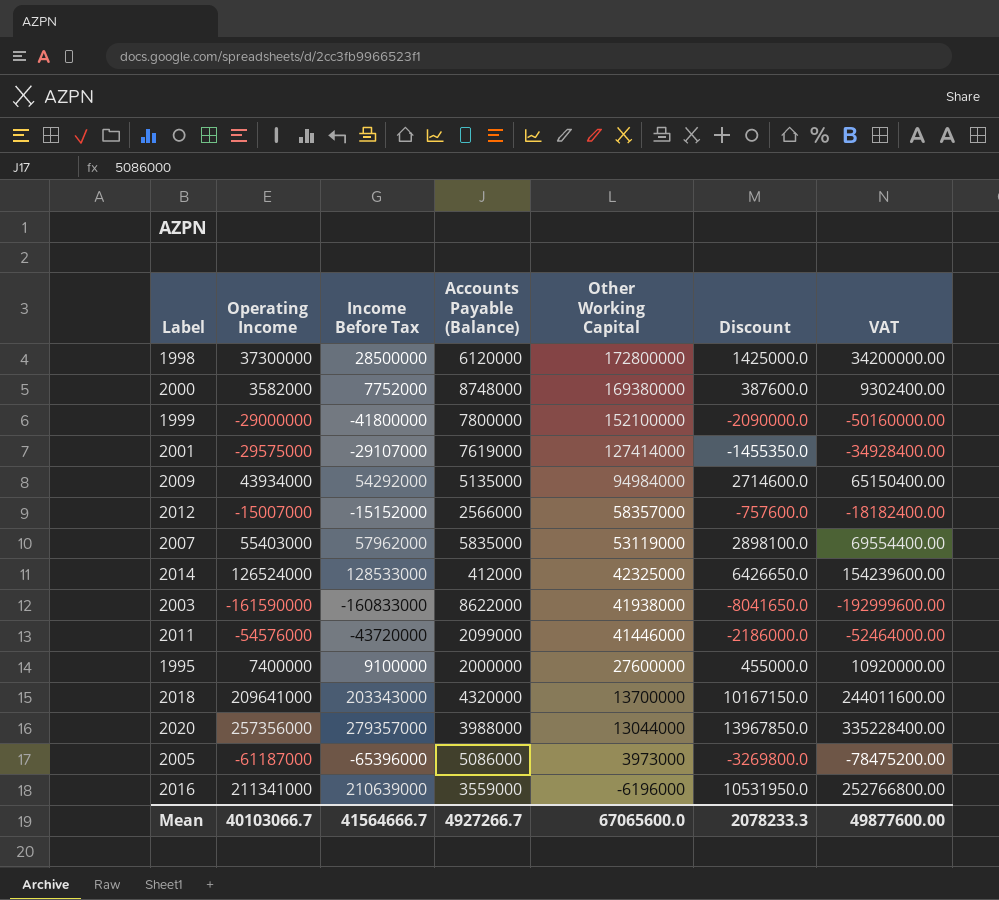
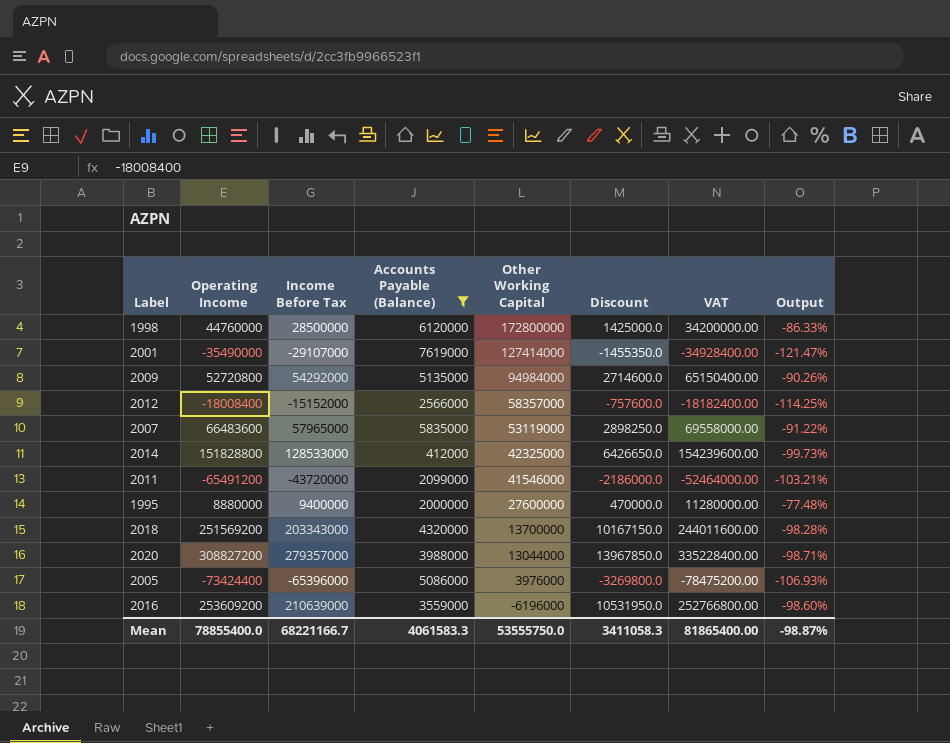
filter: none -> Accounts Payable (Balance) <= 7619000
column Output | formula: none -> ([Accounts Payable (Balance)] - [Operating Income]) / [Operating Income]
1998 | Operating Income: 37300000 -> 44760000
2001 | Operating Income: -29575000 -> -35490000
2009 | Operating Income: 43934000 -> 52720800
2012 | Operating Income: -15007000 -> -18008400
2007 | Operating Income: 55403000 -> 66483600
2007 | Income Before Tax: 57962000 -> 57965000
2007 | Discount: 2898100.0 -> 2898250.0
2007 | VAT: 69554400.00 -> 69558000.00
2014 | Operating Income: 126524000 -> 151828800
2011 | Operating Income: -54576000 -> -65491200
2011 | Other Working Capital: 41446000 -> 41546000
1995 | Operating Income: 7400000 -> 8880000
1995 | Income Before Tax: 9100000 -> 9400000
1995 | Discount: 455000.0 -> 470000.0
1995 | VAT: 10920000.00 -> 11280000.00
2018 | Operating Income: 209641000 -> 251569200
2020 | Operating Income: 257356000 -> 308827200
2005 | Operating Income: -61187000 -> -73424400
2005 | Other Working Capital: 3973000 -> 3976000
2016 | Operating Income: 211341000 -> 253609200
Mean | Operating Income: 40103066.7 -> 78855400.0
Mean | Income Before Tax: 41564666.7 -> 68221166.7
Mean | Accounts Payable (Balance): 4927266.7 -> 4061583.3
Mean | Other Working Capital: 67065600.0 -> 53555750.0
Mean | Discount: 2078233.3 -> 3411058.3
Mean | VAT: 49877600.00 -> 81865400.00

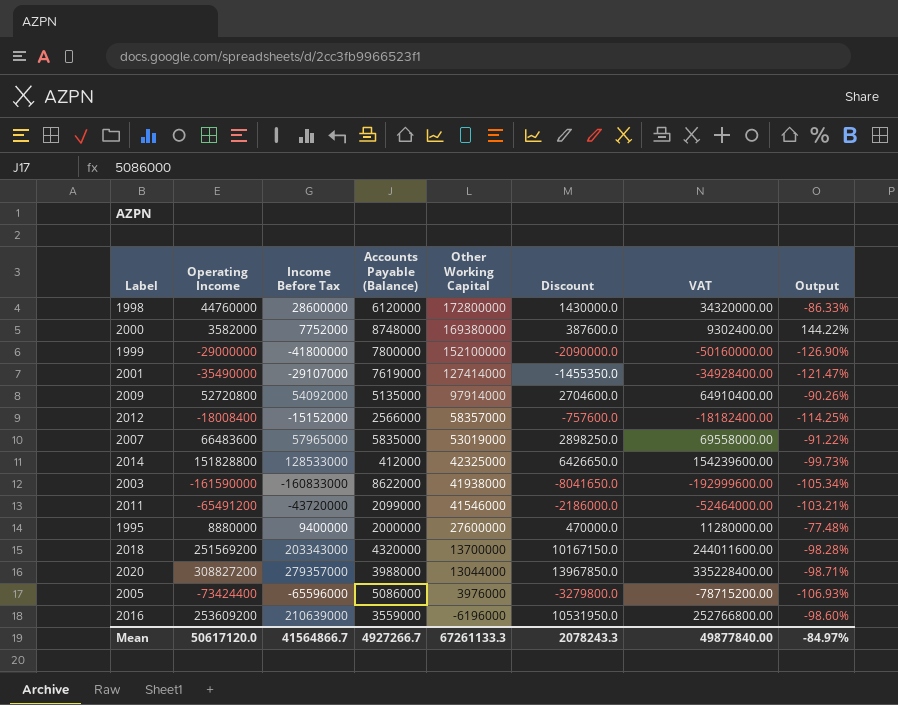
filter: Accounts Payable (Balance) <= 7619000 -> none
1998 | Income Before Tax: 28500000 -> 28600000
1998 | Discount: 1425000.0 -> 1430000.0
1998 | VAT: 34200000.00 -> 34320000.00
2009 | Income Before Tax: 54292000 -> 54092000
2009 | Other Working Capital: 94984000 -> 97914000
2009 | Discount: 2714600.0 -> 2704600.0
2009 | VAT: 65150400.00 -> 64910400.00
2007 | Other Working Capital: 53119000 -> 53019000
2005 | Income Before Tax: -65396000 -> -65596000
2005 | Discount: -3269800.0 -> -3279800.0
2005 | VAT: -78475200.00 -> -78715200.00
Mean | Operating Income: 78855400.0 -> 50617120.0
Mean | Income Before Tax: 68221166.7 -> 41564866.7
Mean | Accounts Payable (Balance): 4061583.3 -> 4927266.7
Mean | Other Working Capital: 53555750.0 -> 67261133.3
Mean | Discount: 3411058.3 -> 2078243.3
Mean | VAT: 81865400.00 -> 49877840.00
Mean | Output: -98.87% -> -84.97%

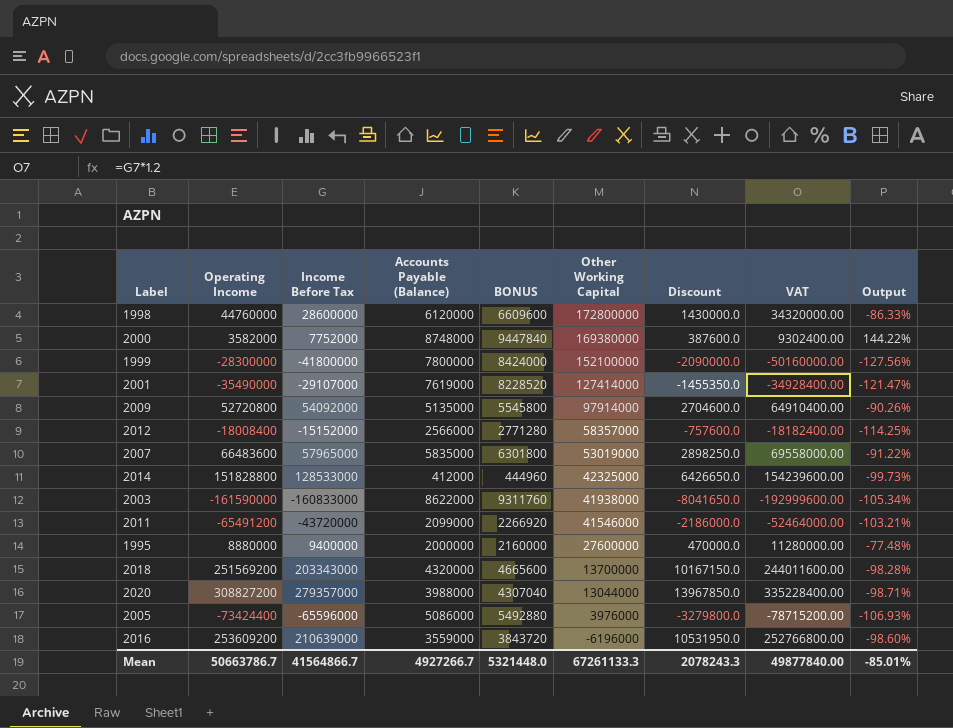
column BONUS | formula: none -> [Accounts Payable (Balance)] * 1.08
1999 | Operating Income: -29000000 -> -28300000
1999 | Output: -126.90% -> -127.56%
Mean | Operating Income: 50617120.0 -> 50663786.7
Mean | Output: -84.97% -> -85.01%

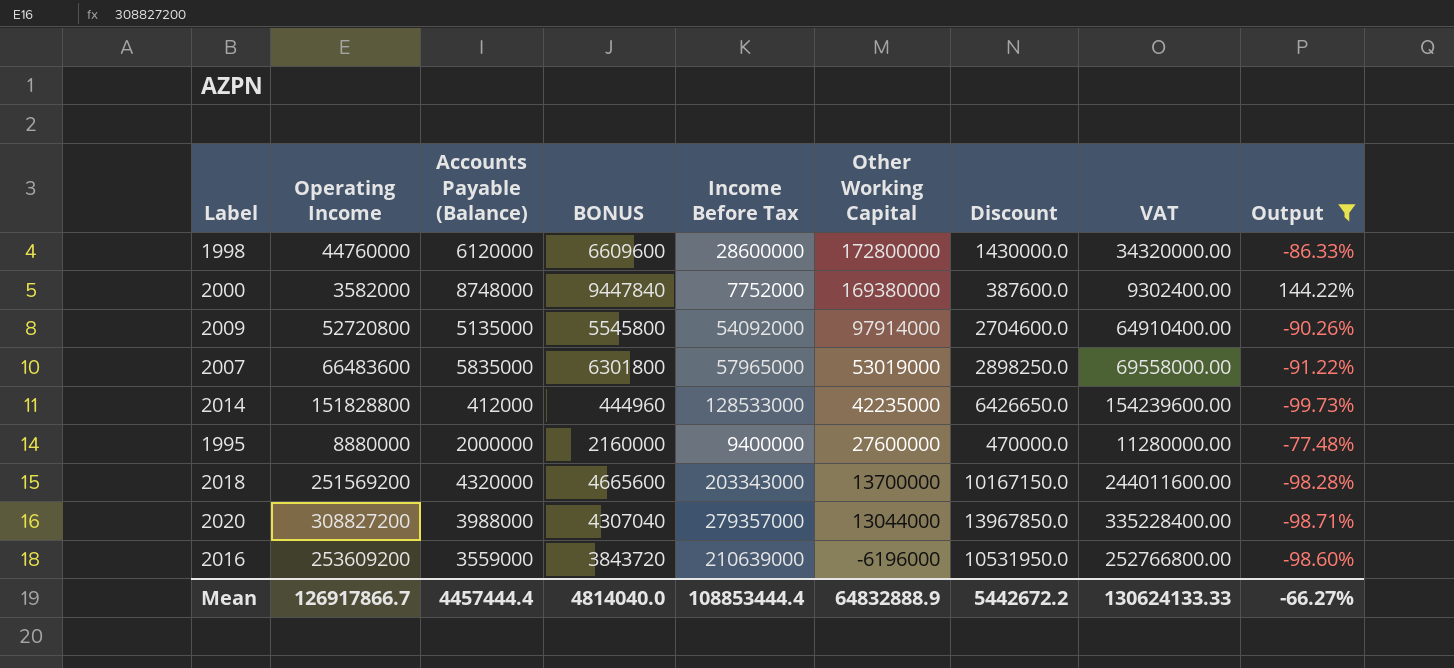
filter: none -> Output >= -99.73%
column Income Before Tax | position: 3 -> 5
2014 | Other Working Capital: 42325000 -> 42235000
Mean | Operating Income: 50663786.7 -> 126917866.7
Mean | Accounts Payable (Balance): 4927266.7 -> 4457444.4
Mean | BONUS: 5321448.0 -> 4814040.0
Mean | Income Before Tax: 41564866.7 -> 108853444.4
Mean | Other Working Capital: 67261133.3 -> 64832888.9
Mean | Discount: 2078243.3 -> 5442672.2
Mean | VAT: 49877840.00 -> 130624133.33
Mean | Output: -85.01% -> -66.27%

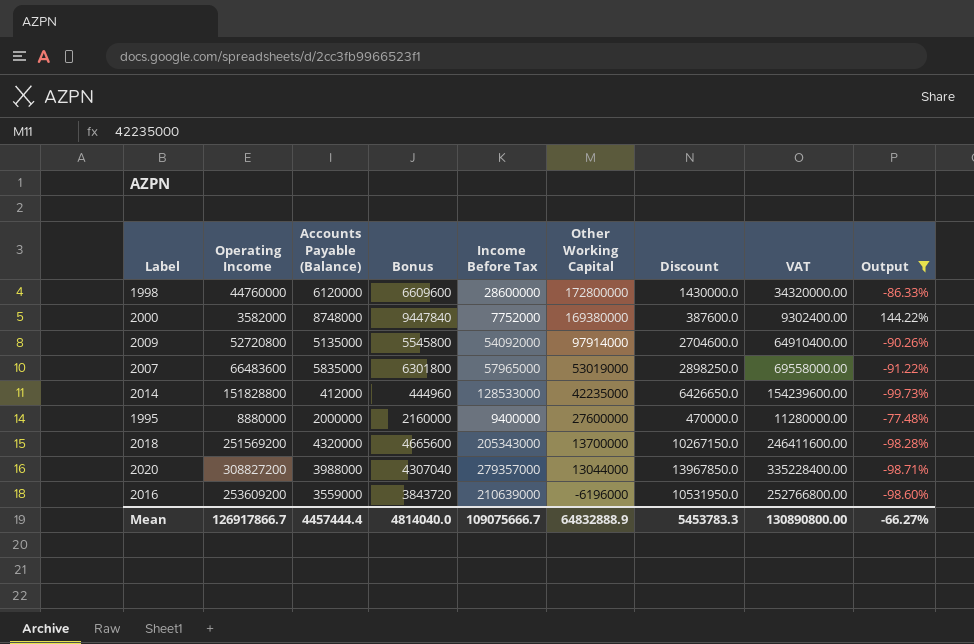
column name: BONUS -> Bonus
2018 | Income Before Tax: 203343000 -> 205343000
2018 | Discount: 10167150.0 -> 10267150.0
2018 | VAT: 244011600.00 -> 246411600.00
Mean | Income Before Tax: 108853444.4 -> 109075666.7
Mean | Discount: 5442672.2 -> 5453783.3
Mean | VAT: 130624133.33 -> 130890800.00

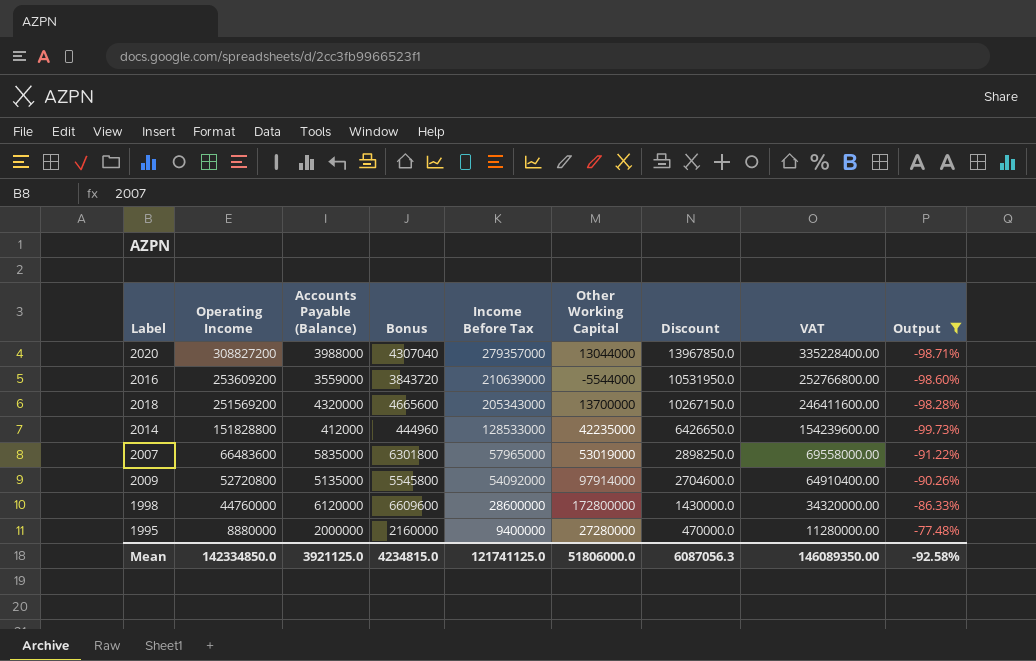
row order: Other Working Capital descending -> Operating Income descending
row 2000: 3582000 | 8748000 | 9447840 | 7752000 | 169380000 | 387600.0 | 9302400.00 | 144.22% -> none
2016 | Other Working Capital: -6196000 -> -5544000
1995 | Other Working Capital: 27600000 -> 27280000
Mean | Operating Income: 126917866.7 -> 142334850.0
Mean | Accounts Payable (Balance): 4457444.4 -> 3921125.0
Mean | Bonus: 4814040.0 -> 4234815.0
Mean | Income Before Tax: 109075666.7 -> 121741125.0
Mean | Other Working Capital: 64832888.9 -> 51806000.0
Mean | Discount: 5453783.3 -> 6087056.3
Mean | VAT: 130890800.00 -> 146089350.00
Mean | Output: -66.27% -> -92.58%

